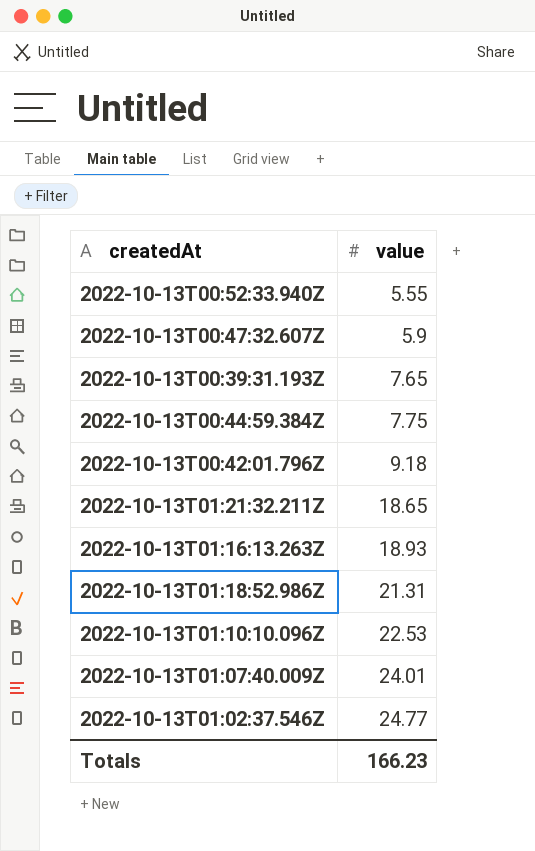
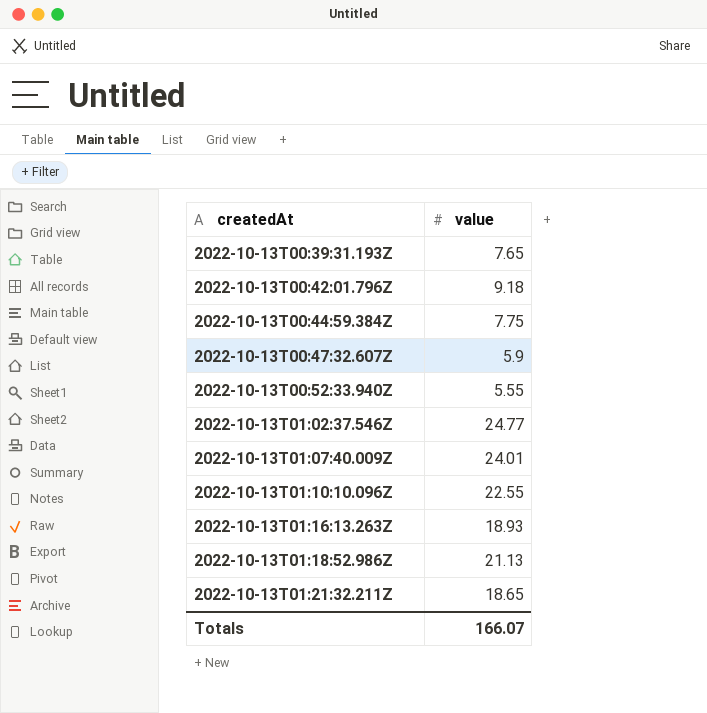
row order: value ascending -> createdAt ascending
2022-10-13T01:10:10.096Z | value: 22.53 -> 22.55
2022-10-13T01:18:52.986Z | value: 21.31 -> 21.13
Totals | value: 166.23 -> 166.07

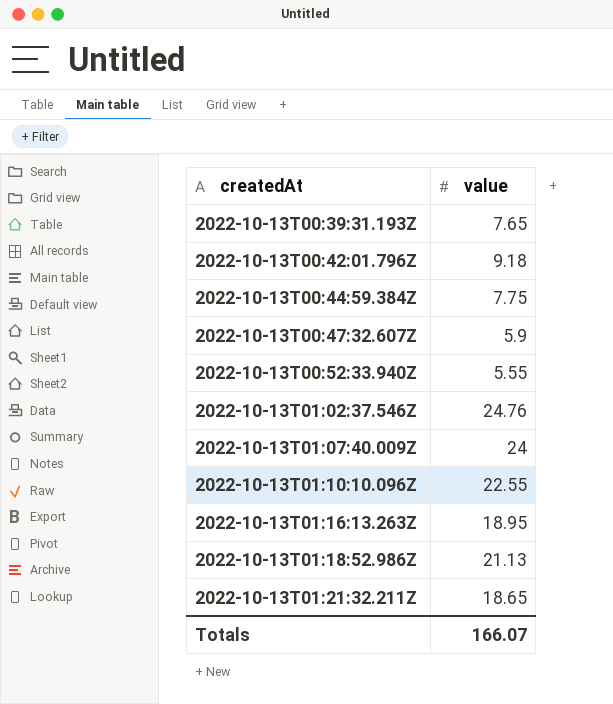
2022-10-13T01:02:37.546Z | value: 24.77 -> 24.76
2022-10-13T01:07:40.009Z | value: 24.01 -> 24
2022-10-13T01:16:13.263Z | value: 18.93 -> 18.95

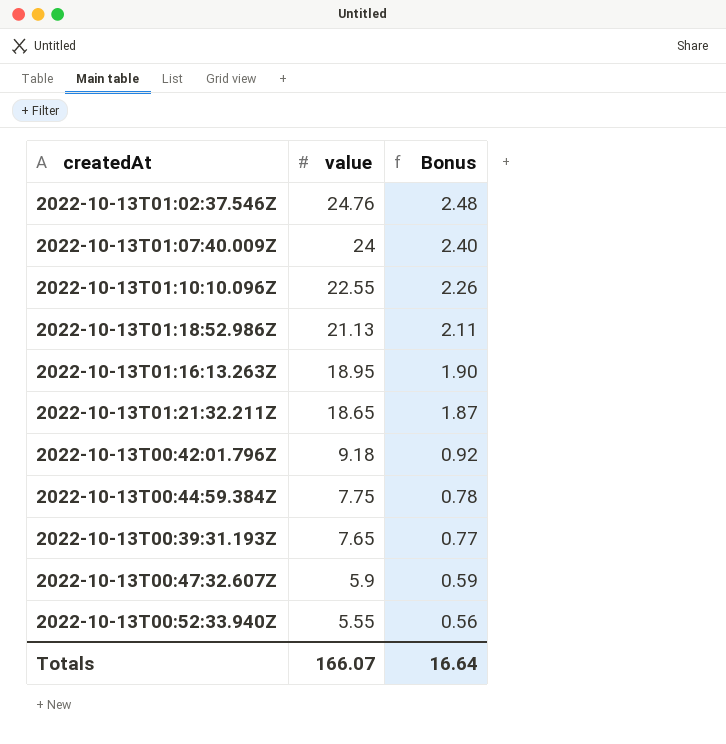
row order: createdAt ascending -> value descending
column Bonus | formula: none -> [value] * 0.1

